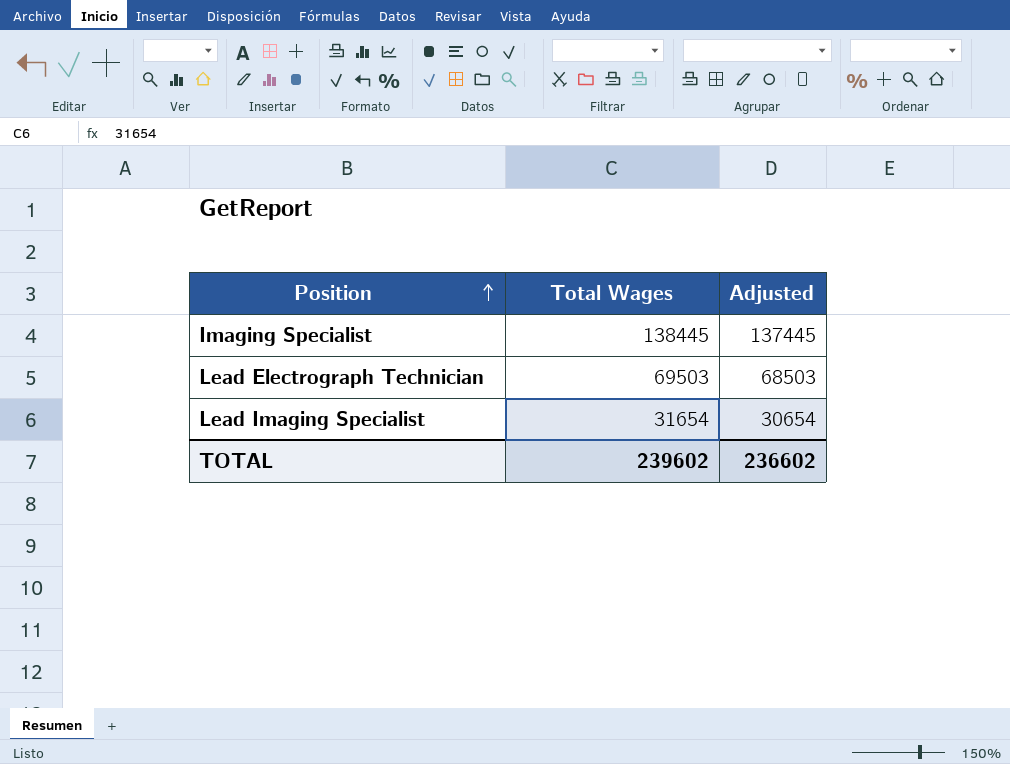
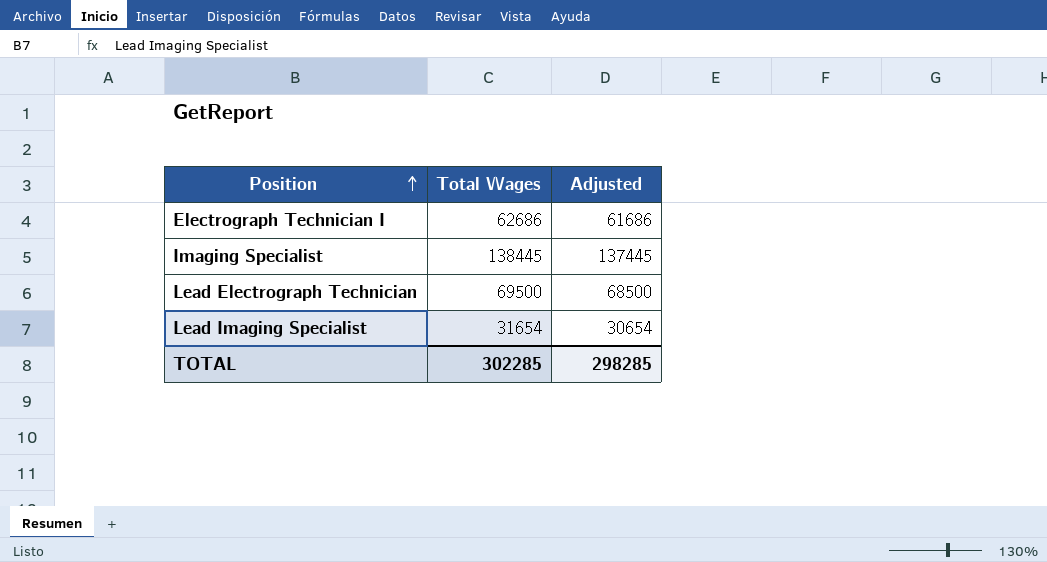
row Electrograph Technician I: none -> 62686 | 61686
Lead Electrograph Technician | Total Wages: 69503 -> 69500
Lead Electrograph Technician | Adjusted: 68503 -> 68500
TOTAL | Total Wages: 239602 -> 302285
TOTAL | Adjusted: 236602 -> 298285

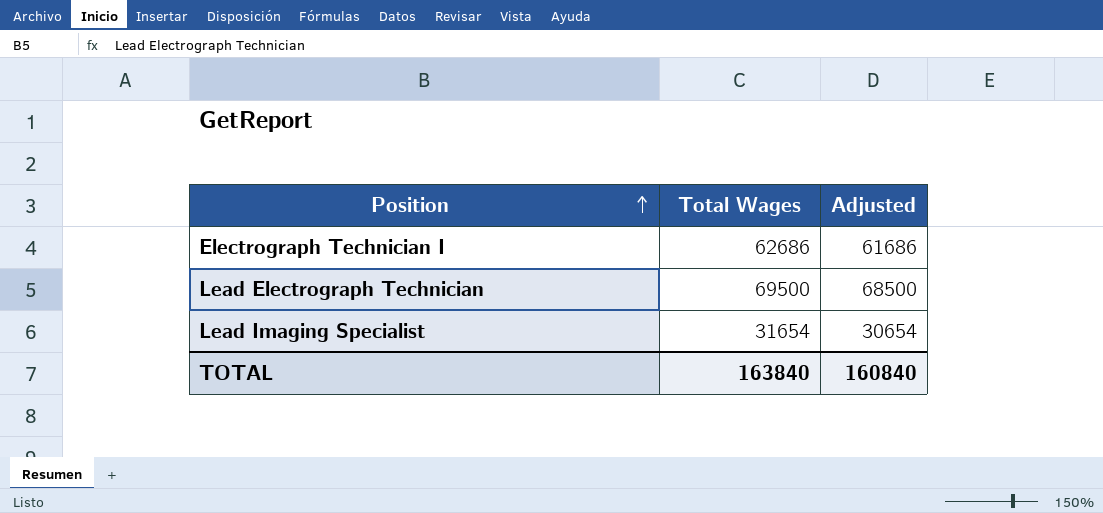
row Imaging Specialist: 138445 | 137445 -> none
TOTAL | Total Wages: 302285 -> 163840
TOTAL | Adjusted: 298285 -> 160840

